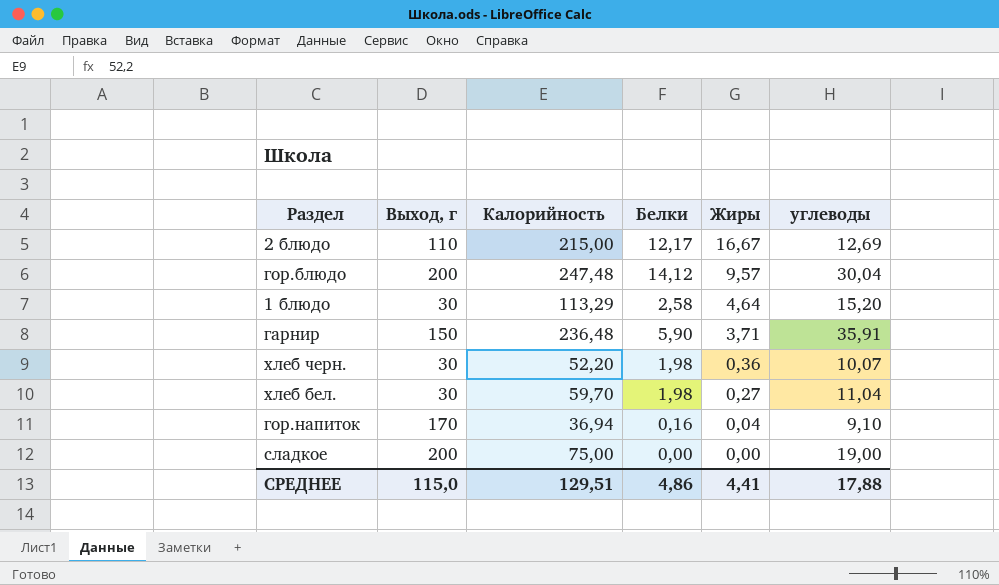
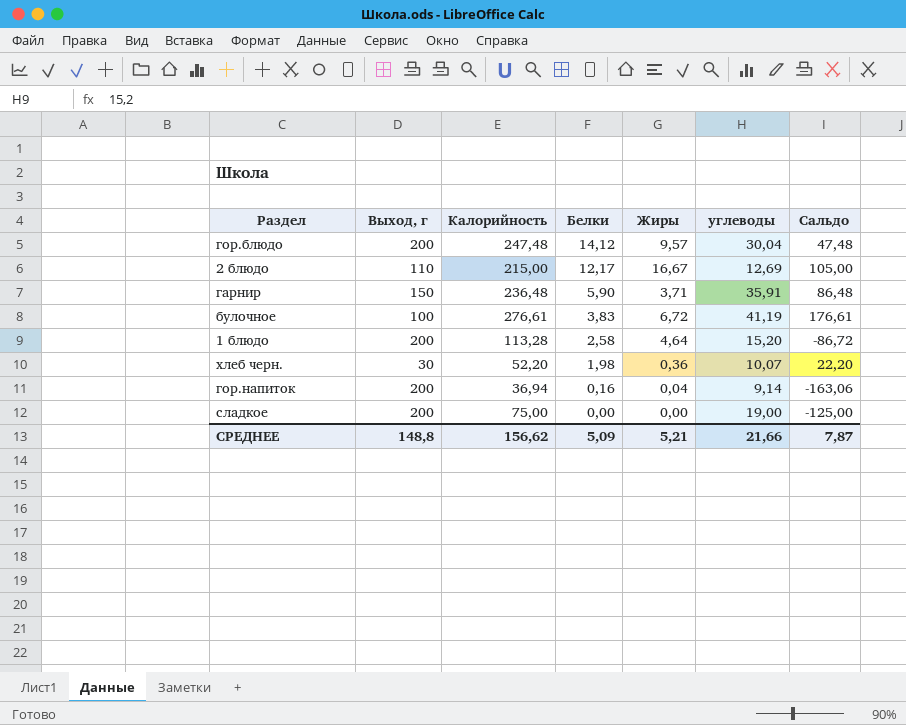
row order: Жиры descending -> Белки descending
column Сальдо | formula: none -> [Калорийность] - [Выход, г]
row хлеб бел.: 30 | 59,70 | 1,98 | 0,27 | 11,04 -> none
row булочное: none -> 100 | 276,61 | 3,83 | 6,72 | 41,19 | 176,61
1 блюдо | Выход, г: 30 -> 200
1 блюдо | Калорийность: 113,29 -> 113,28
гор.напиток | Выход, г: 170 -> 200
гор.напиток | углеводы: 9,10 -> 9,14
СРЕДНЕЕ | Выход, г: 115,0 -> 148,8
СРЕДНЕЕ | Калорийность: 129,51 -> 156,62
СРЕДНЕЕ | Белки: 4,86 -> 5,09
СРЕДНЕЕ | Жиры: 4,41 -> 5,21
СРЕДНЕЕ | углеводы: 17,88 -> 21,66

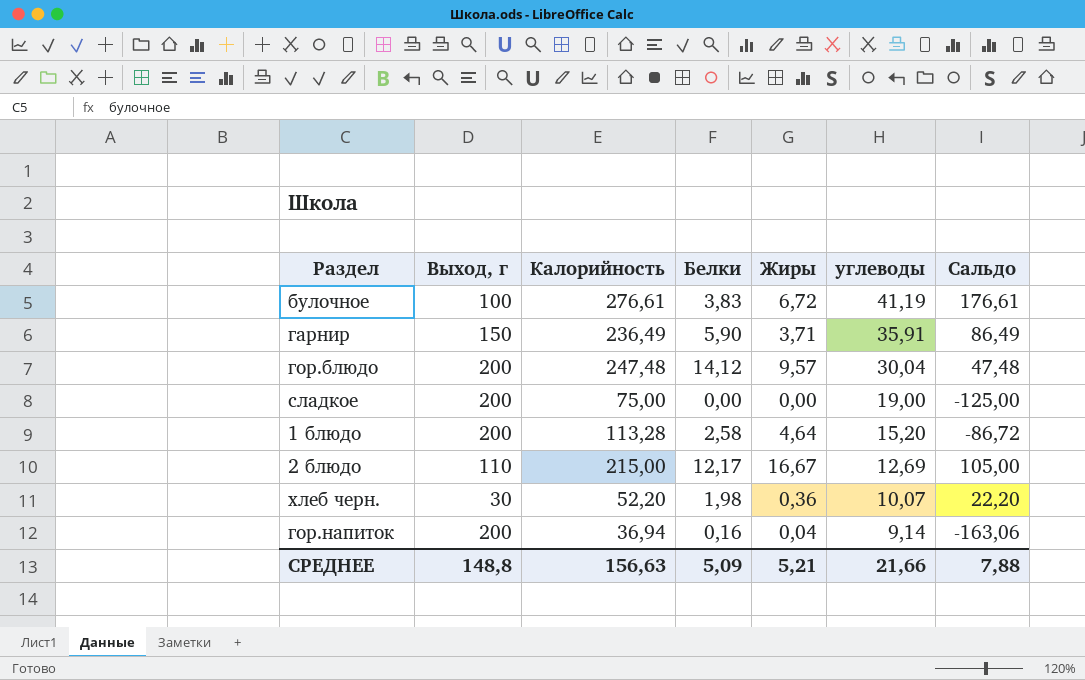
row order: Белки descending -> углеводы descending
гарнир | Калорийность: 236,48 -> 236,49
гарнир | Сальдо: 86,48 -> 86,49
СРЕДНЕЕ | Калорийность: 156,62 -> 156,63
СРЕДНЕЕ | Сальдо: 7,87 -> 7,88

